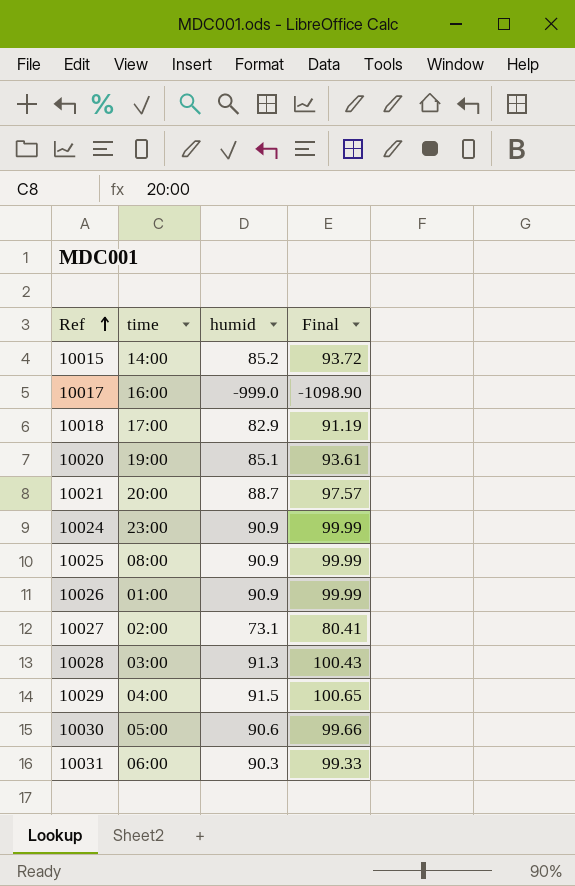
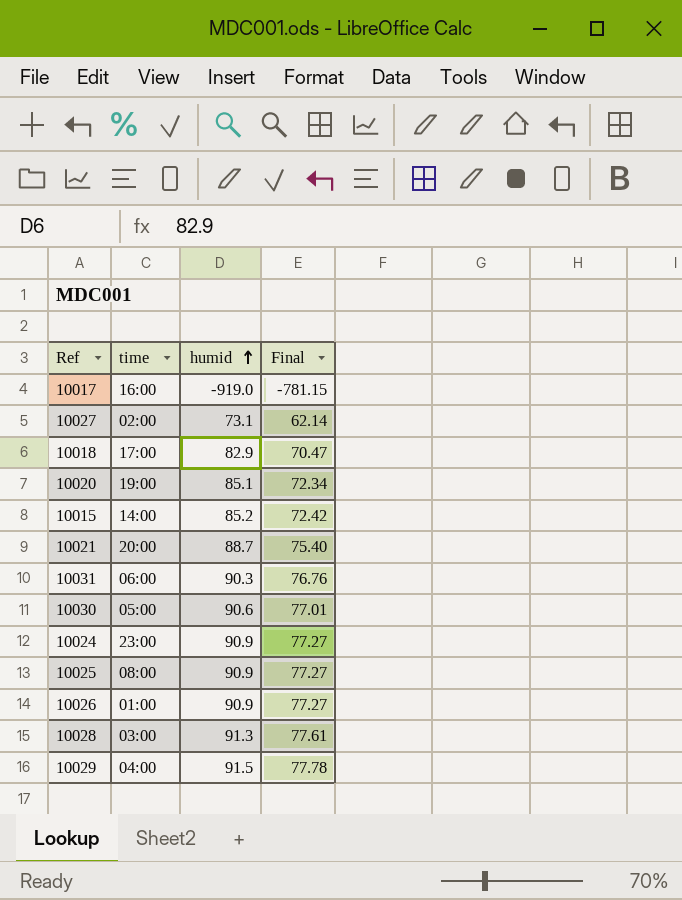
row order: Ref ascending -> humid ascending
column Final | formula: [humid] * 1.1 -> [humid] * 0.85
10017 | humid: -999.0 -> -919.0

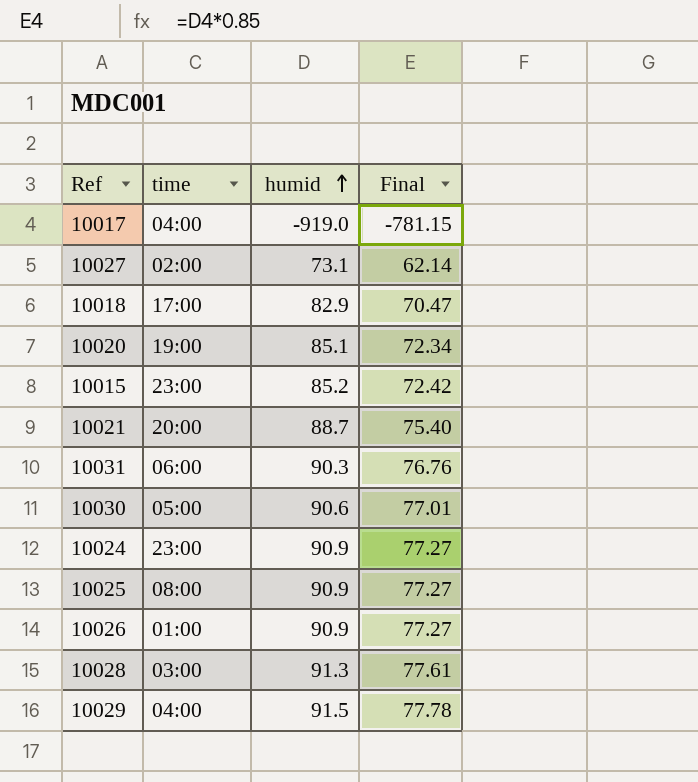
10017 | time: 16:00 -> 04:00
10015 | time: 14:00 -> 23:00

